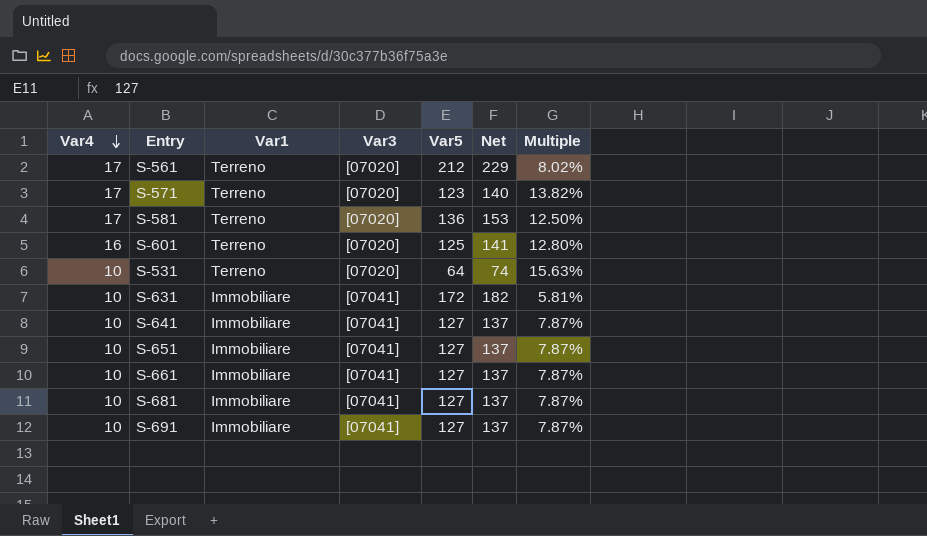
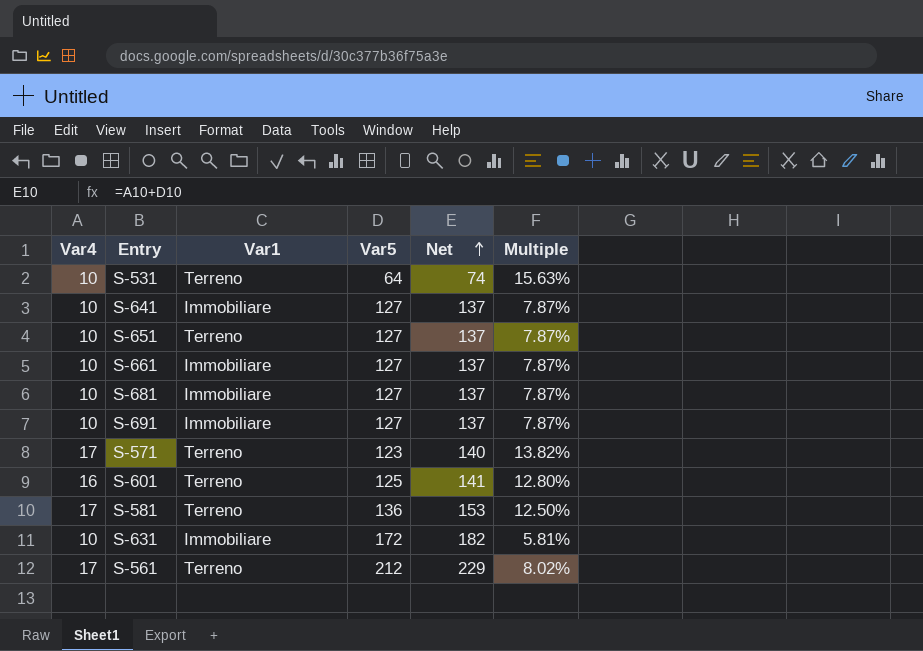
row order: Var4 descending -> Net ascending
column Var3 | position: 4 -> none
S-651 | Var1: Immobiliare -> Terreno

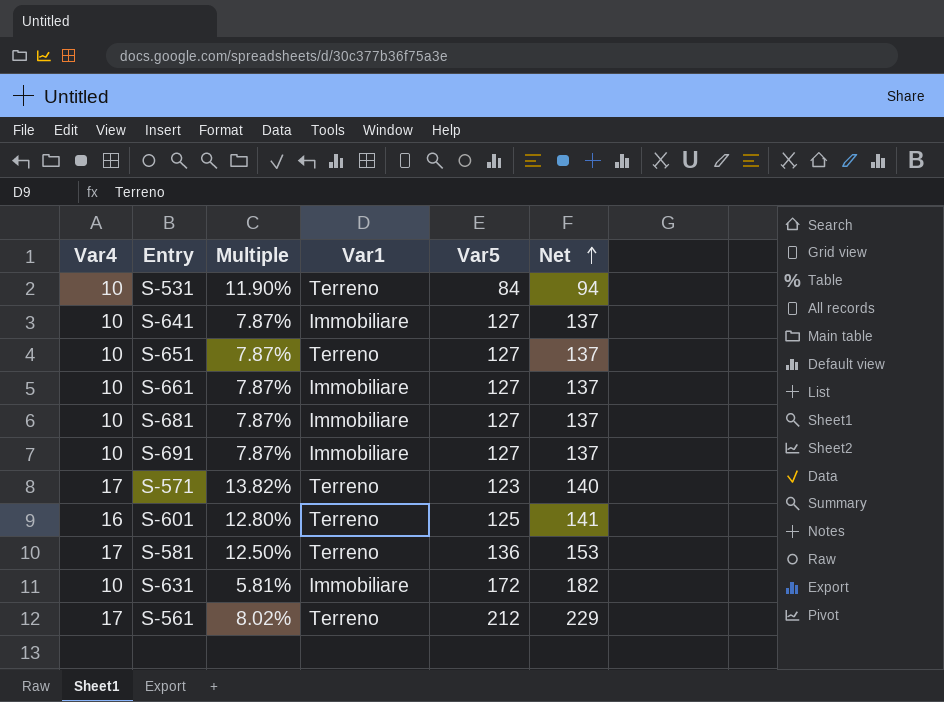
column Multiple | position: 6 -> 3
S-531 | Multiple: 15.63% -> 11.90%
S-531 | Var5: 64 -> 84
S-531 | Net: 74 -> 94

